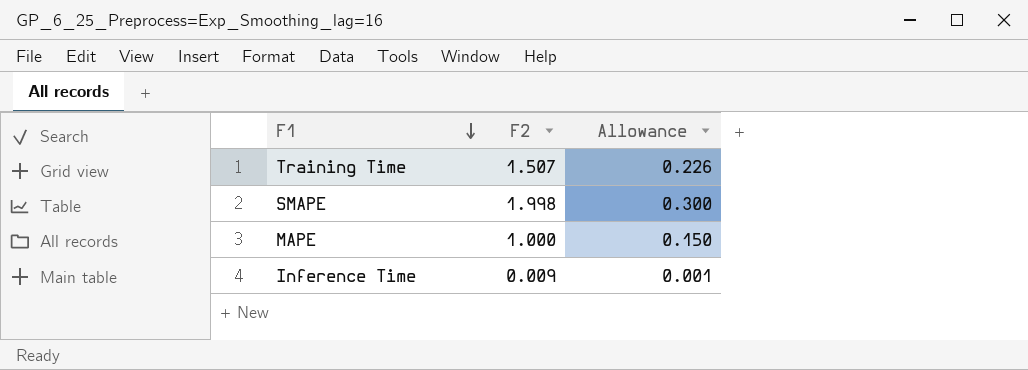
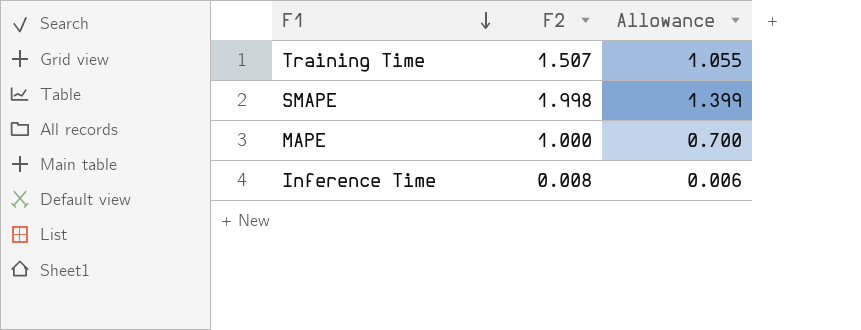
column Allowance | formula: [F2] * 0.15 -> [F2] * 0.7
Inference Time | F2: 0.009 -> 0.008

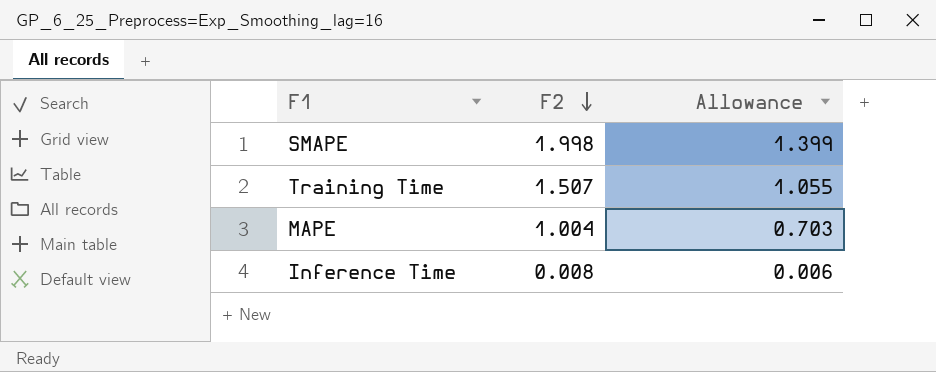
row order: F1 descending -> F2 descending
MAPE | F2: 1.000 -> 1.004
MAPE | Allowance: 0.700 -> 0.703

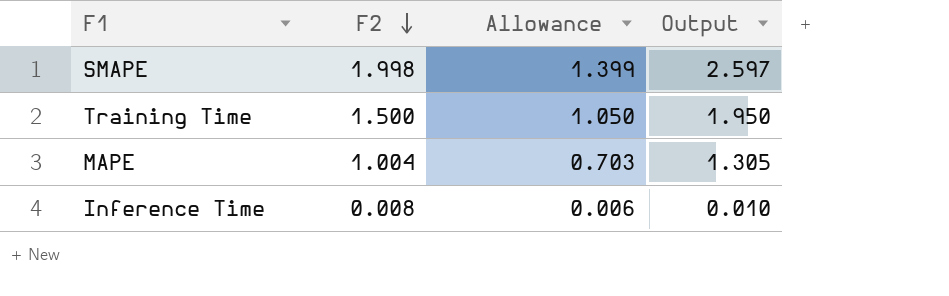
column Output | formula: none -> [F2] * 1.3
Training Time | F2: 1.507 -> 1.500
Training Time | Allowance: 1.055 -> 1.050

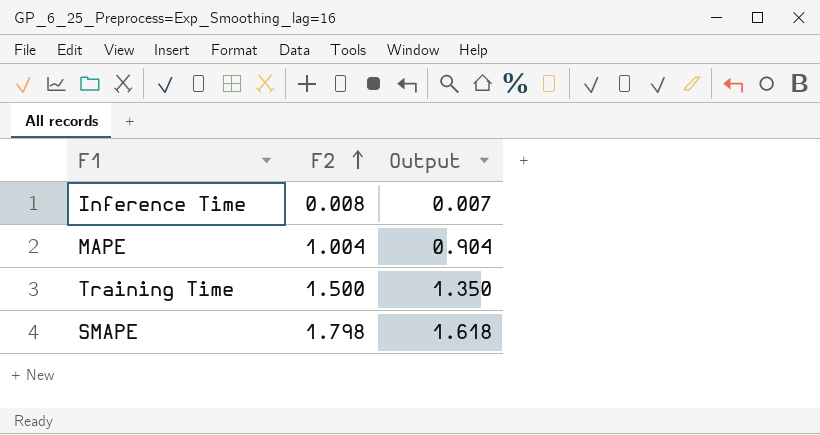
row order: F2 descending -> F2 ascending
column Allowance | formula: [F2] * 0.7 -> none
column Output | formula: [F2] * 1.3 -> [F2] * 0.9
SMAPE | F2: 1.998 -> 1.798

